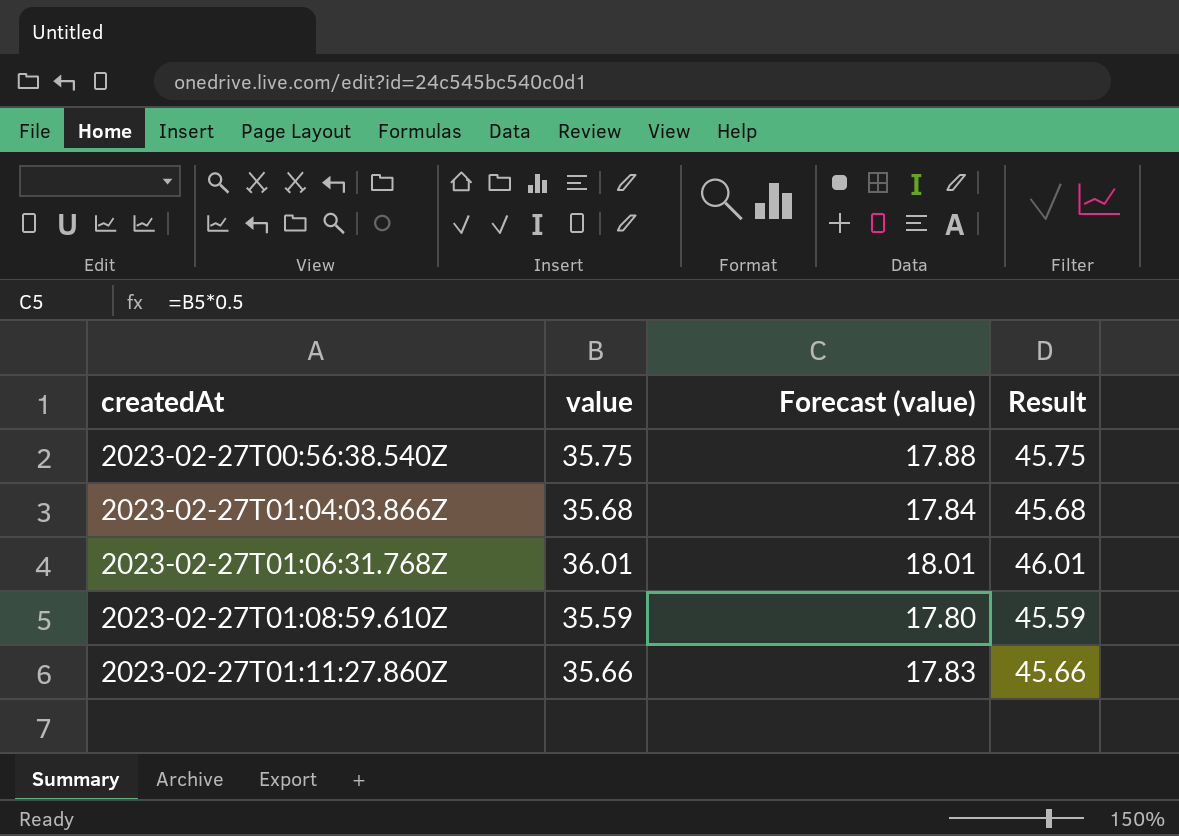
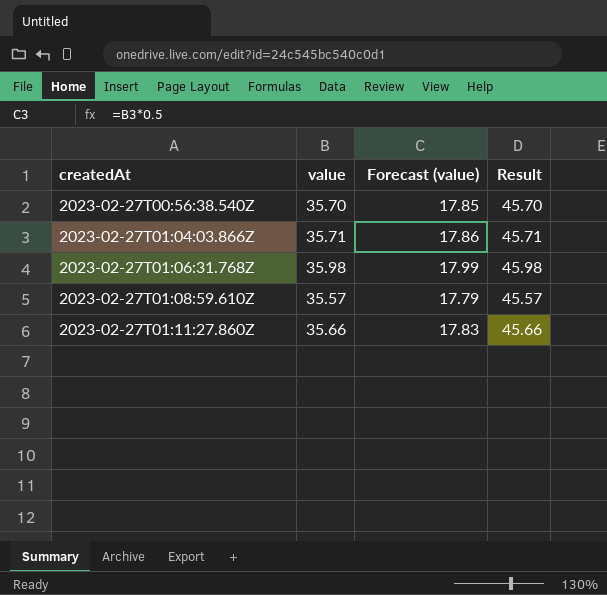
2023-02-27T00:56:38.540Z | value: 35.75 -> 35.70
2023-02-27T00:56:38.540Z | Forecast (value): 17.88 -> 17.85
2023-02-27T00:56:38.540Z | Result: 45.75 -> 45.70
2023-02-27T01:04:03.866Z | value: 35.68 -> 35.71
2023-02-27T01:04:03.866Z | Forecast (value): 17.84 -> 17.86
2023-02-27T01:04:03.866Z | Result: 45.68 -> 45.71
2023-02-27T01:06:31.768Z | value: 36.01 -> 35.98
2023-02-27T01:06:31.768Z | Forecast (value): 18.01 -> 17.99
2023-02-27T01:06:31.768Z | Result: 46.01 -> 45.98
2023-02-27T01:08:59.610Z | value: 35.59 -> 35.57
2023-02-27T01:08:59.610Z | Forecast (value): 17.80 -> 17.79
2023-02-27T01:08:59.610Z | Result: 45.59 -> 45.57

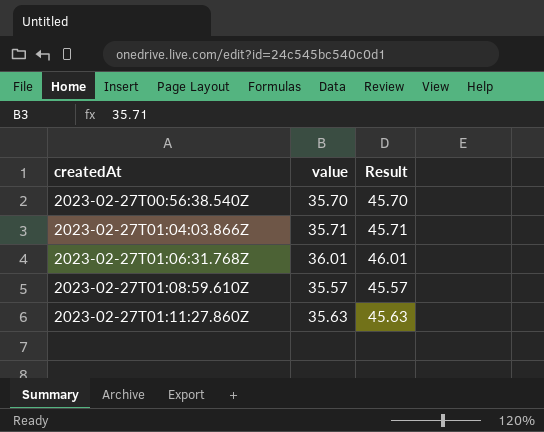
column Forecast (value) | formula: [value] * 0.5 -> none
2023-02-27T01:06:31.768Z | value: 35.98 -> 36.01
2023-02-27T01:06:31.768Z | Result: 45.98 -> 46.01
2023-02-27T01:11:27.860Z | value: 35.66 -> 35.63
2023-02-27T01:11:27.860Z | Result: 45.66 -> 45.63

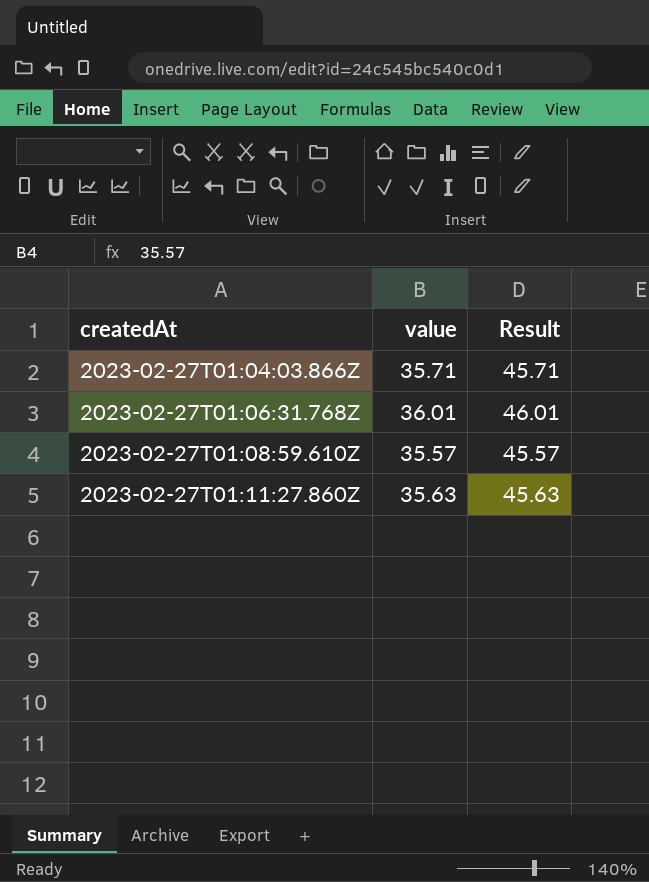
row 2023-02-27T00:56:38.540Z: 35.70 | 45.70 -> none

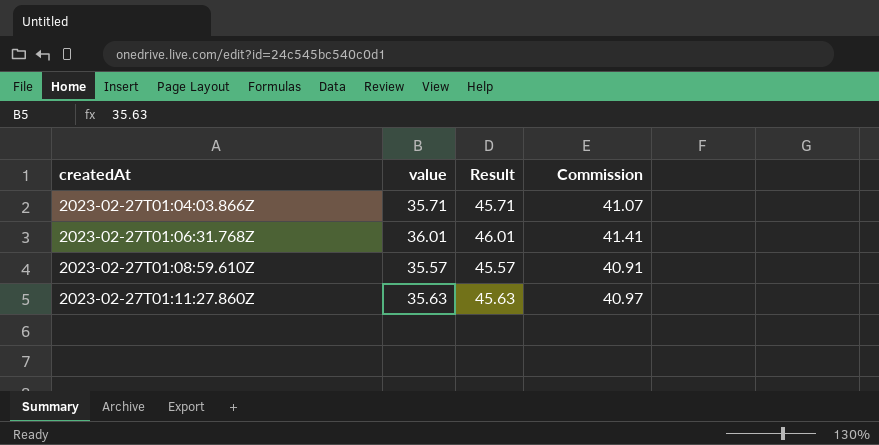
column Commission | formula: none -> [value] * 1.15

